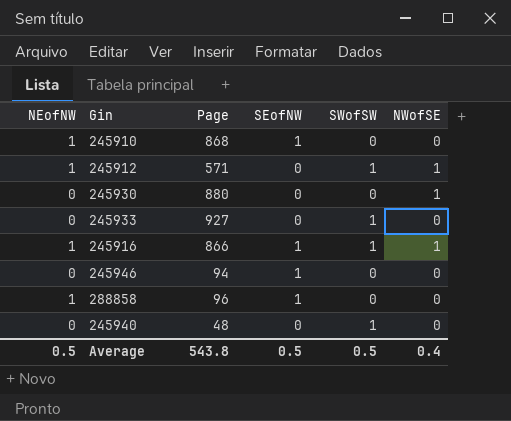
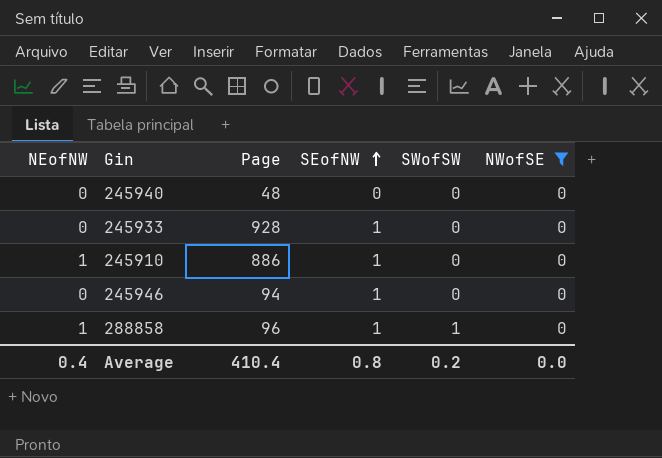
filter: none -> NWofSE = 0
row order: none -> SEofNW ascending
245940 | SWofSW: 1 -> 0
245933 | Page: 927 -> 928
245933 | SEofNW: 0 -> 1
245933 | SWofSW: 1 -> 0
245910 | Page: 868 -> 886
288858 | SWofSW: 0 -> 1
Average | NEofNW: 0.5 -> 0.4
Average | Page: 543.8 -> 410.4
Average | SEofNW: 0.5 -> 0.8
Average | SWofSW: 0.5 -> 0.2
Average | NWofSE: 0.4 -> 0.0

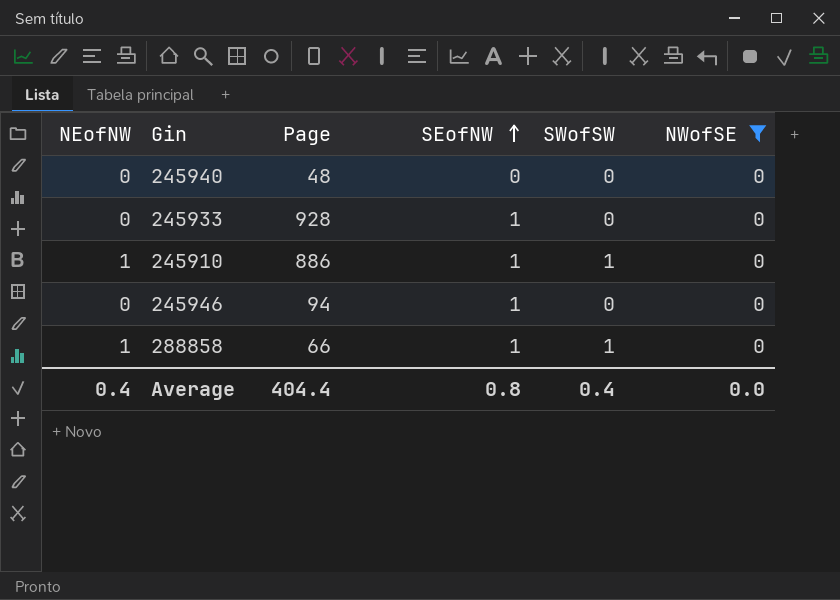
245910 | SWofSW: 0 -> 1
288858 | Page: 96 -> 66
Average | Page: 410.4 -> 404.4
Average | SWofSW: 0.2 -> 0.4

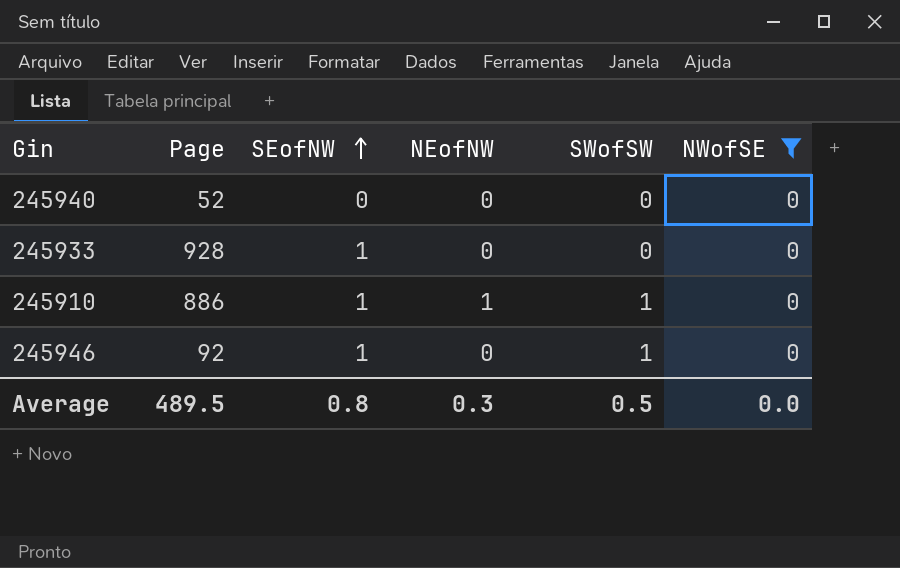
column NEofNW | position: 1 -> 4
row 288858: 1 | 66 | 1 | 1 | 0 -> none
245940 | Page: 48 -> 52
245946 | Page: 94 -> 92
245946 | SWofSW: 0 -> 1
Average | Page: 404.4 -> 489.5
Average | NEofNW: 0.4 -> 0.3
Average | SWofSW: 0.4 -> 0.5

